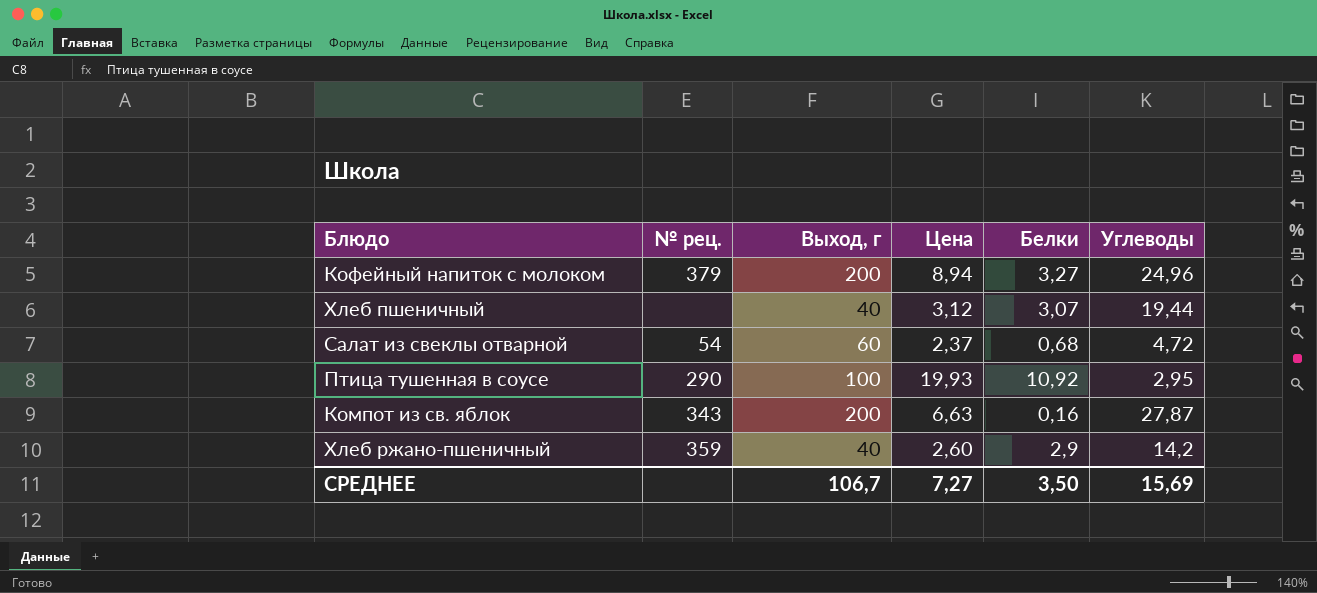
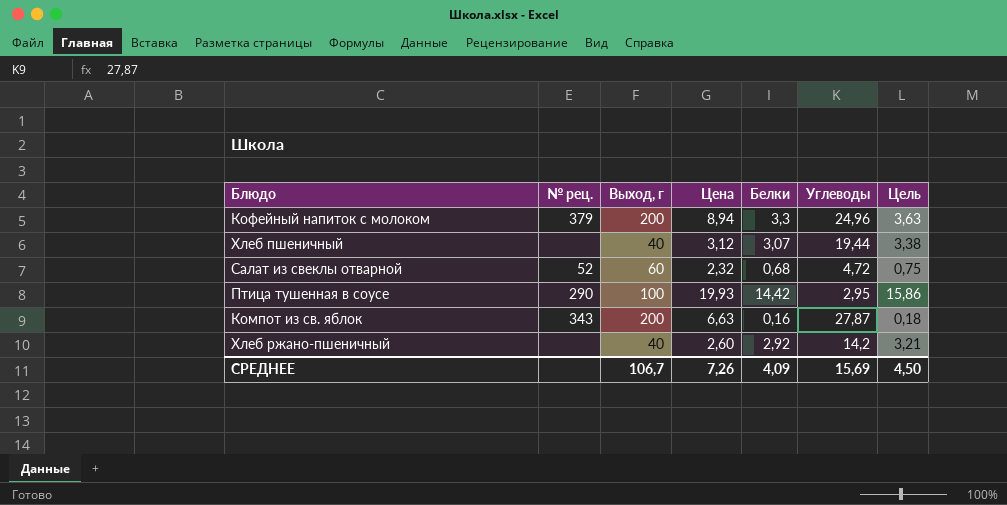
column Цель | formula: none -> [Белки] * 1,1
Кофейный напиток с молоком | Белки: 3,27 -> 3,3
Салат из свеклы отварной | № рец.: 54 -> 52
Салат из свеклы отварной | Цена: 2,37 -> 2,32
Птица тушенная в соусе | Белки: 10,92 -> 14,42
Хлеб ржано-пшеничный | № рец.: 359 -> none
Хлеб ржано-пшеничный | Белки: 2,9 -> 2,92
СРЕДНЕЕ | Цена: 7,27 -> 7,26
СРЕДНЕЕ | Белки: 3,50 -> 4,09

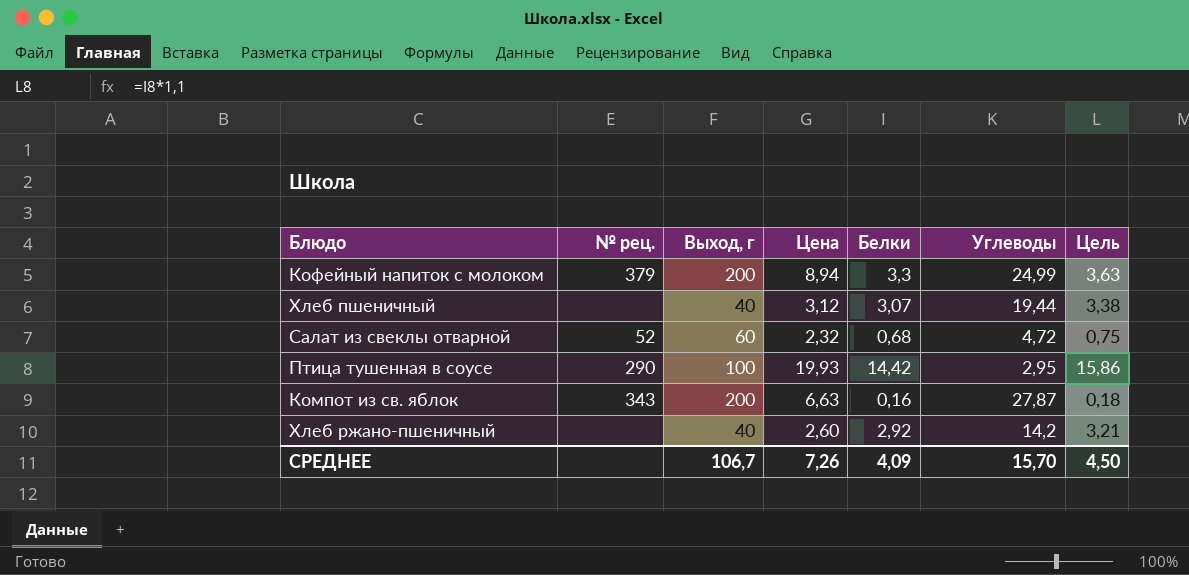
Кофейный напиток с молоком | Углеводы: 24,96 -> 24,99
СРЕДНЕЕ | Углеводы: 15,69 -> 15,70

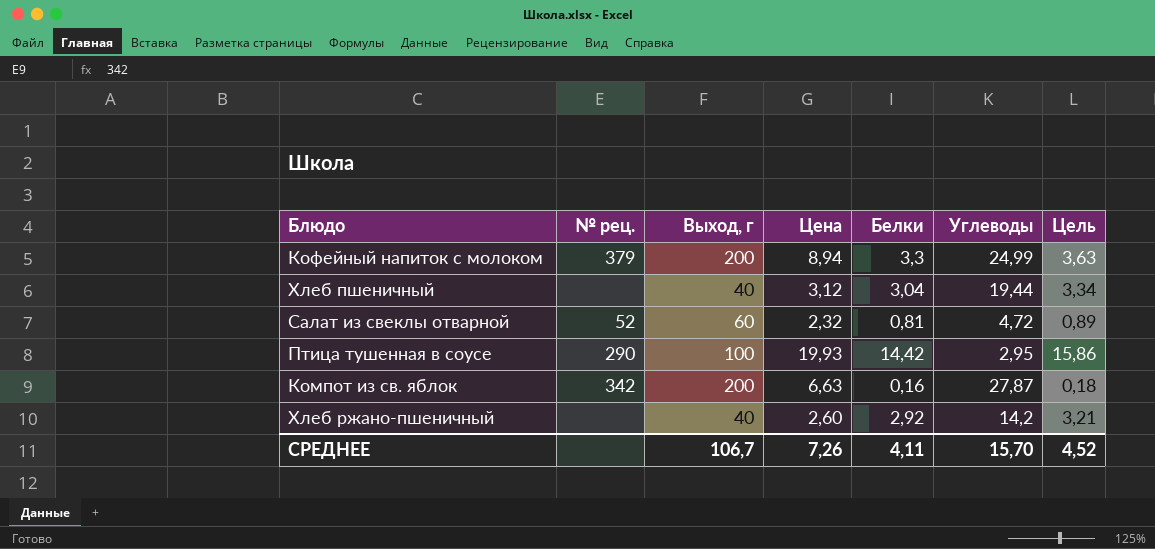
Хлеб пшеничный | Белки: 3,07 -> 3,04
Хлеб пшеничный | Цель: 3,38 -> 3,34
Салат из свеклы отварной | Белки: 0,68 -> 0,81
Салат из свеклы отварной | Цель: 0,75 -> 0,89
Компот из св. яблок | № рец.: 343 -> 342
СРЕДНЕЕ | Белки: 4,09 -> 4,11
СРЕДНЕЕ | Цель: 4,50 -> 4,52

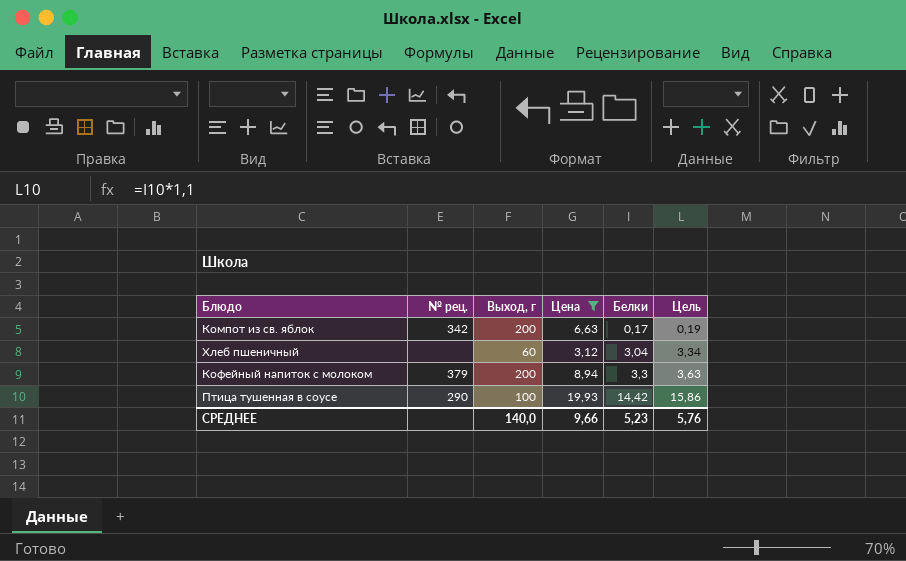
filter: none -> Цена >= 3,12
row order: none -> Белки ascending
column Углеводы | position: 6 -> none
Компот из св. яблок | Белки: 0,16 -> 0,17
Компот из св. яблок | Цель: 0,18 -> 0,19
Хлеб пшеничный | Выход, г: 40 -> 60
СРЕДНЕЕ | Выход, г: 106,7 -> 140,0
СРЕДНЕЕ | Цена: 7,26 -> 9,66
СРЕДНЕЕ | Белки: 4,11 -> 5,23
СРЕДНЕЕ | Цель: 4,52 -> 5,76

